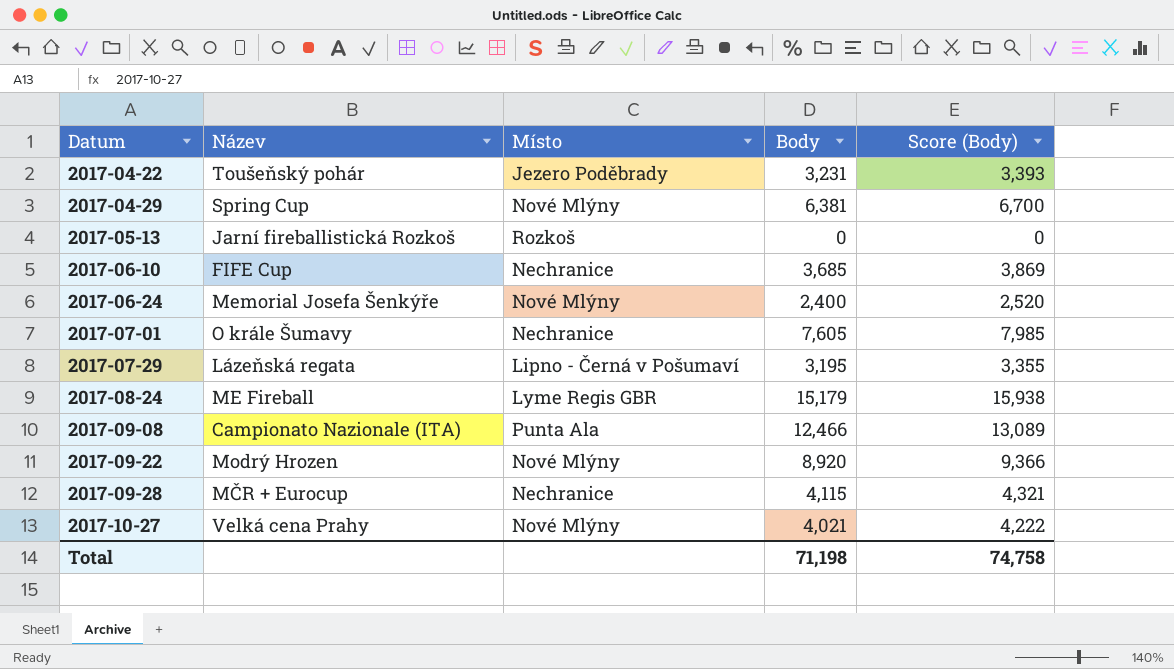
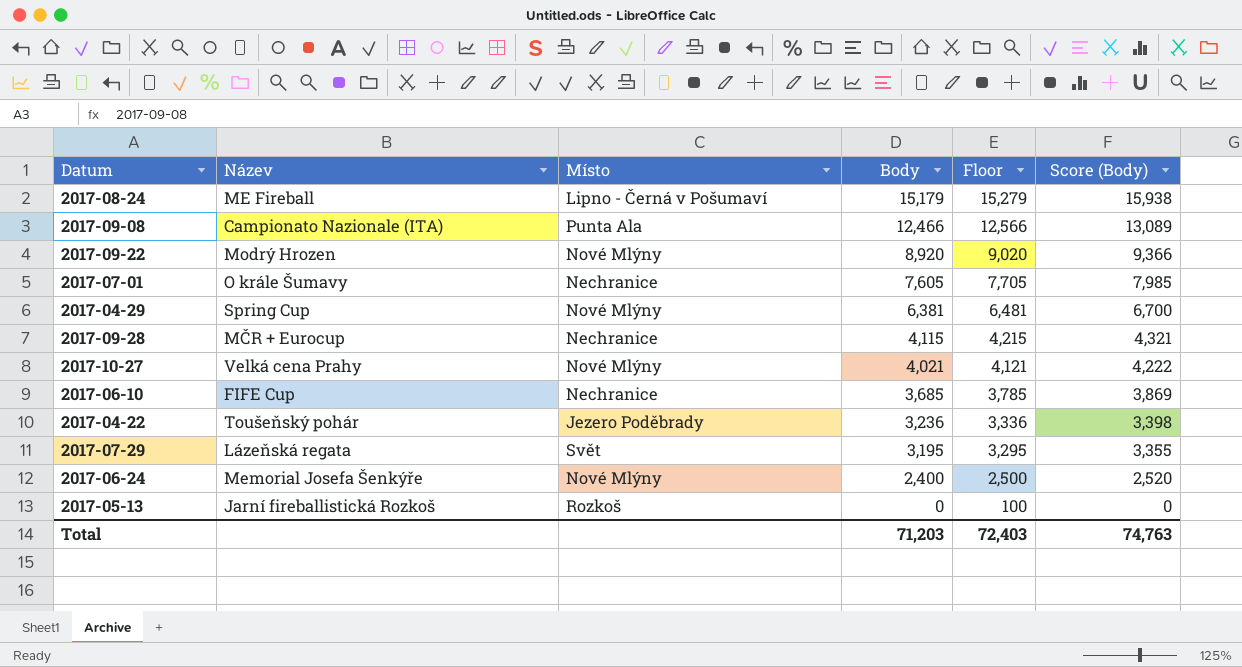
row order: Datum ascending -> Body descending
column Floor | formula: none -> [Body] + 100
2017-08-24 | Místo: Lyme Regis GBR -> Lipno - Černá v Pošumaví
2017-04-22 | Body: 3,231 -> 3,236
2017-04-22 | Score (Body): 3,393 -> 3,398
2017-07-29 | Místo: Lipno - Černá v Pošumaví -> Svět
Total | Body: 71,198 -> 71,203
Total | Score (Body): 74,758 -> 74,763

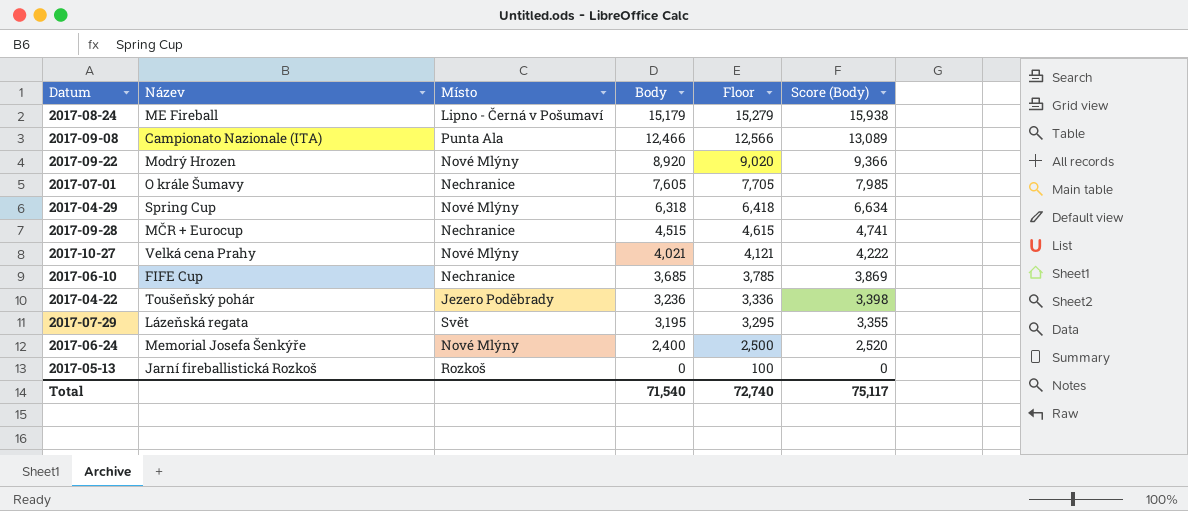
2017-04-29 | Body: 6,381 -> 6,318
2017-04-29 | Floor: 6,481 -> 6,418
2017-04-29 | Score (Body): 6,700 -> 6,634
2017-09-28 | Body: 4,115 -> 4,515
2017-09-28 | Floor: 4,215 -> 4,615
2017-09-28 | Score (Body): 4,321 -> 4,741
Total | Body: 71,203 -> 71,540
Total | Floor: 72,403 -> 72,740
Total | Score (Body): 74,763 -> 75,117

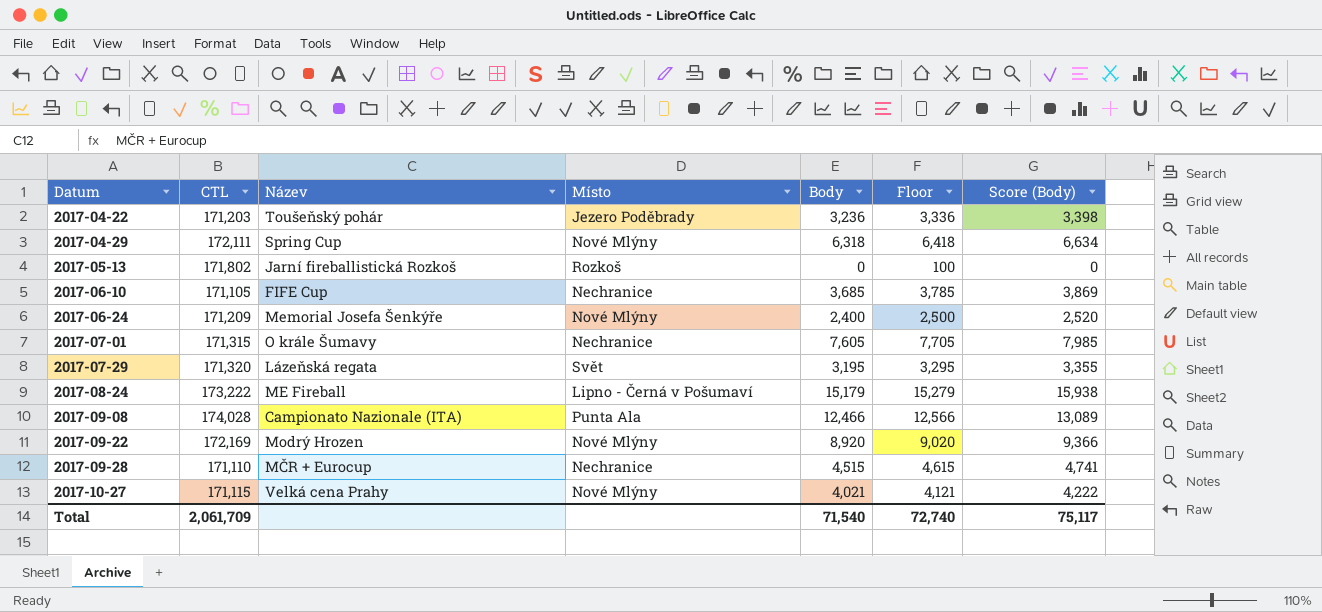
row order: Body descending -> Datum ascending
column CTL | position: none -> 2

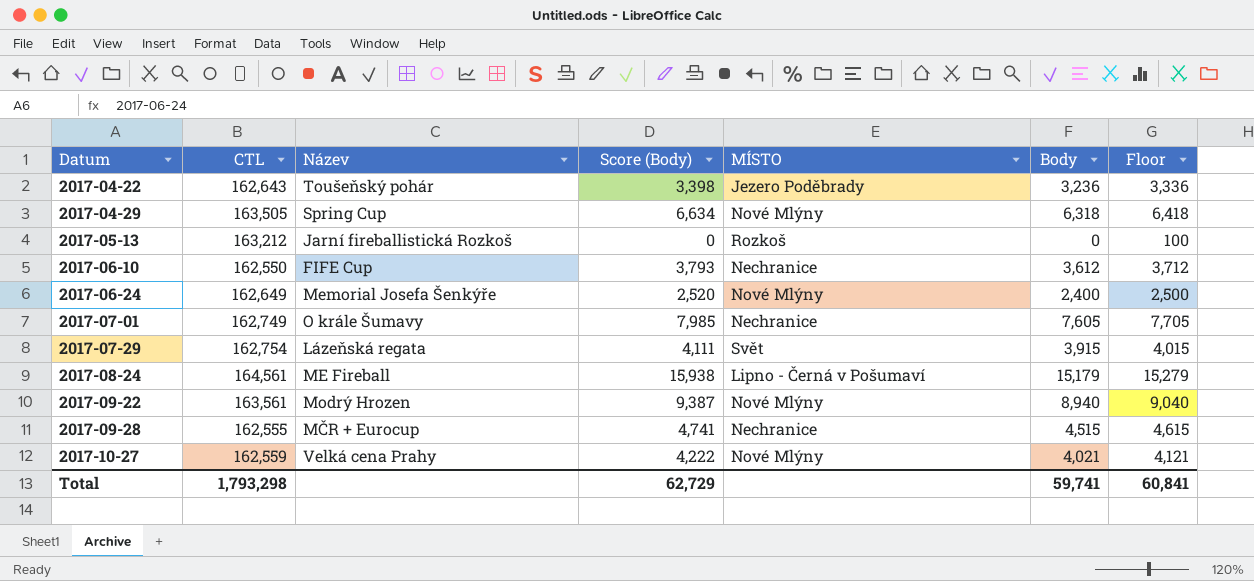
column Score (Body) | position: 7 -> 4
column name: Místo -> MÍSTO
row 2017-09-08: 174,028 | Campionato Nazionale (ITA) | Punta Ala | 12,466 | 12,566 | 13,089 -> none
2017-04-22 | CTL: 171,203 -> 162,643
2017-04-29 | CTL: 172,111 -> 163,505
2017-05-13 | CTL: 171,802 -> 163,212
2017-06-10 | CTL: 171,105 -> 162,550
2017-06-10 | Score (Body): 3,869 -> 3,793
2017-06-10 | Body: 3,685 -> 3,612
2017-06-10 | Floor: 3,785 -> 3,712
2017-06-24 | CTL: 171,209 -> 162,649
2017-07-01 | CTL: 171,315 -> 162,749
2017-07-29 | CTL: 171,320 -> 162,754
2017-07-29 | Score (Body): 3,355 -> 4,111
2017-07-29 | Body: 3,195 -> 3,915
2017-07-29 | Floor: 3,295 -> 4,015
2017-08-24 | CTL: 173,222 -> 164,561
2017-09-22 | CTL: 172,169 -> 163,561
2017-09-22 | Score (Body): 9,366 -> 9,387
2017-09-22 | Body: 8,920 -> 8,940
2017-09-22 | Floor: 9,020 -> 9,040
2017-09-28 | CTL: 171,110 -> 162,555
2017-10-27 | CTL: 171,115 -> 162,559
Total | CTL: 2,061,709 -> 1,793,298
Total | Score (Body): 75,117 -> 62,729
Total | Body: 71,540 -> 59,741
Total | Floor: 72,740 -> 60,841

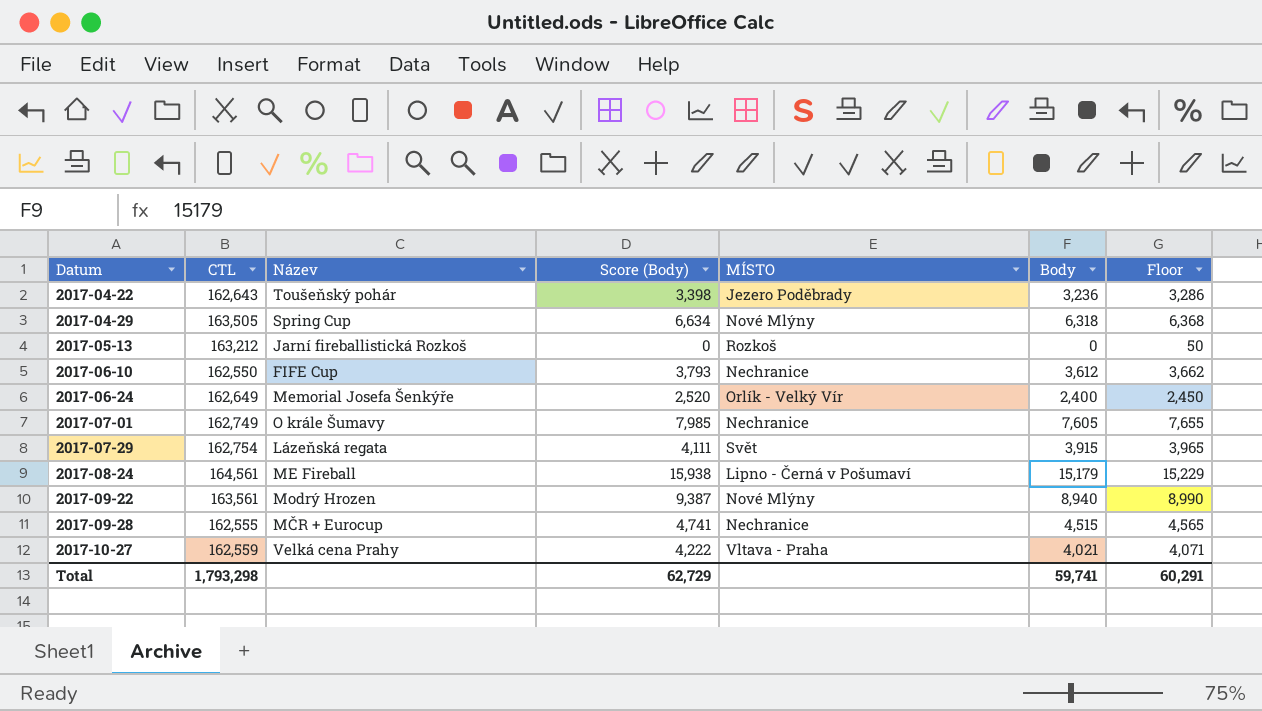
column Floor | formula: [Body] + 100 -> [Body] + 50
2017-06-24 | MÍSTO: Nové Mlýny -> Orlík - Velký Vír
2017-10-27 | MÍSTO: Nové Mlýny -> Vltava - Praha
Total | Floor: 60,841 -> 60,291

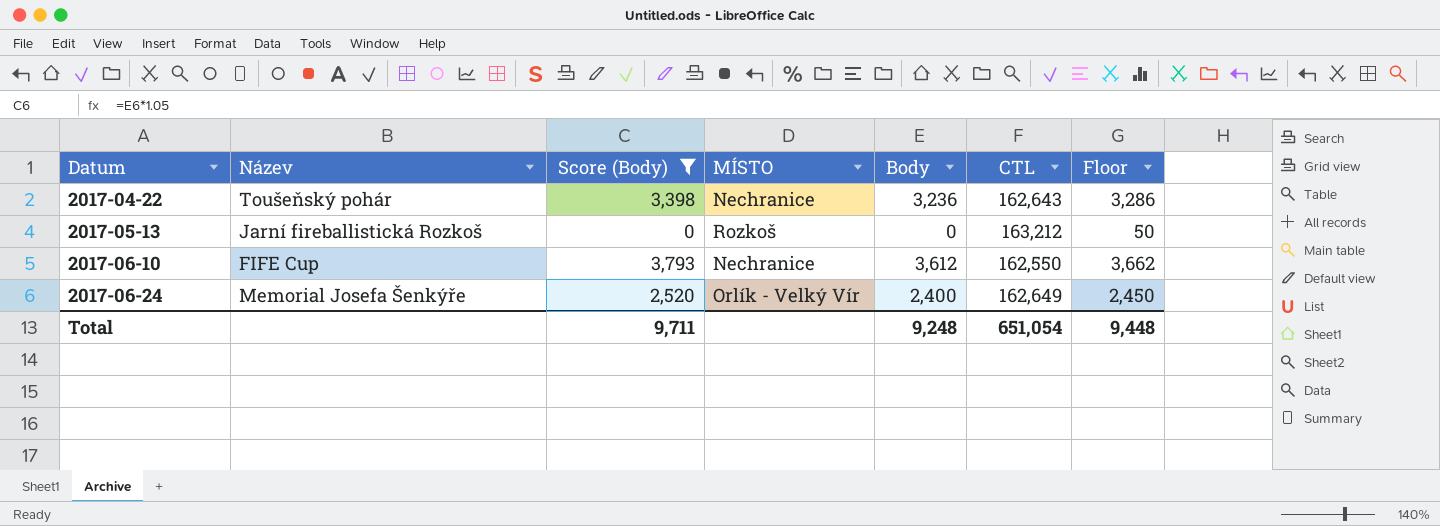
filter: none -> Score (Body) <= 3,793
column CTL | position: 2 -> 6
2017-04-22 | MÍSTO: Jezero Poděbrady -> Nechranice
Total | Score (Body): 62,729 -> 9,711
Total | Body: 59,741 -> 9,248
Total | CTL: 1,793,298 -> 651,054
Total | Floor: 60,291 -> 9,448

